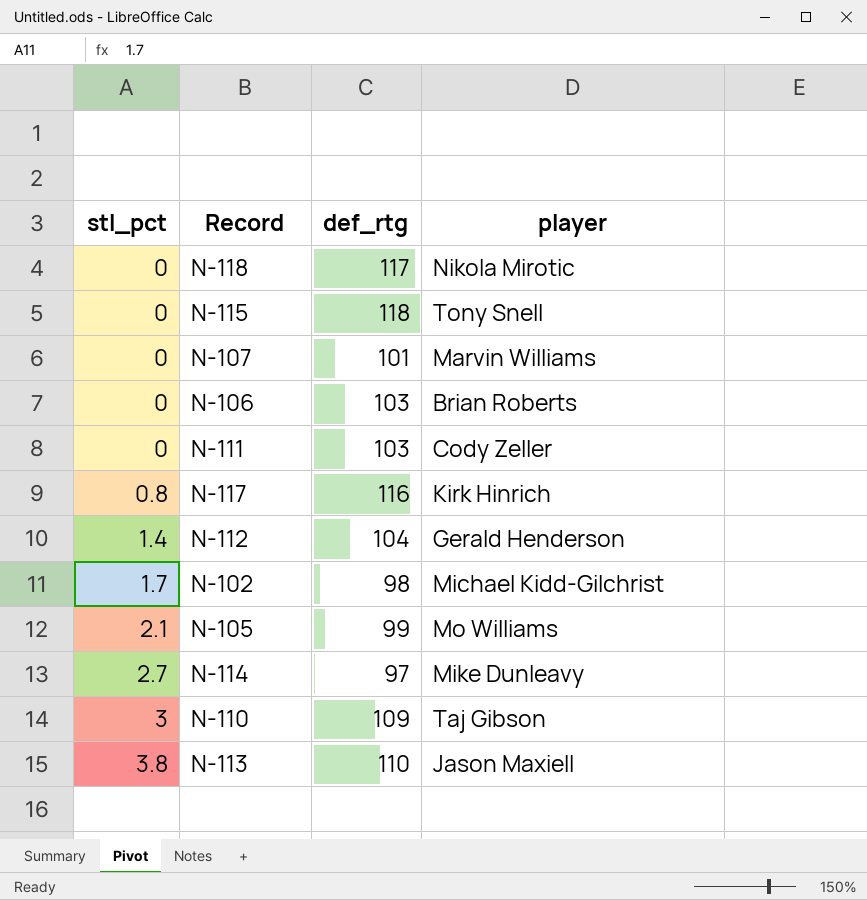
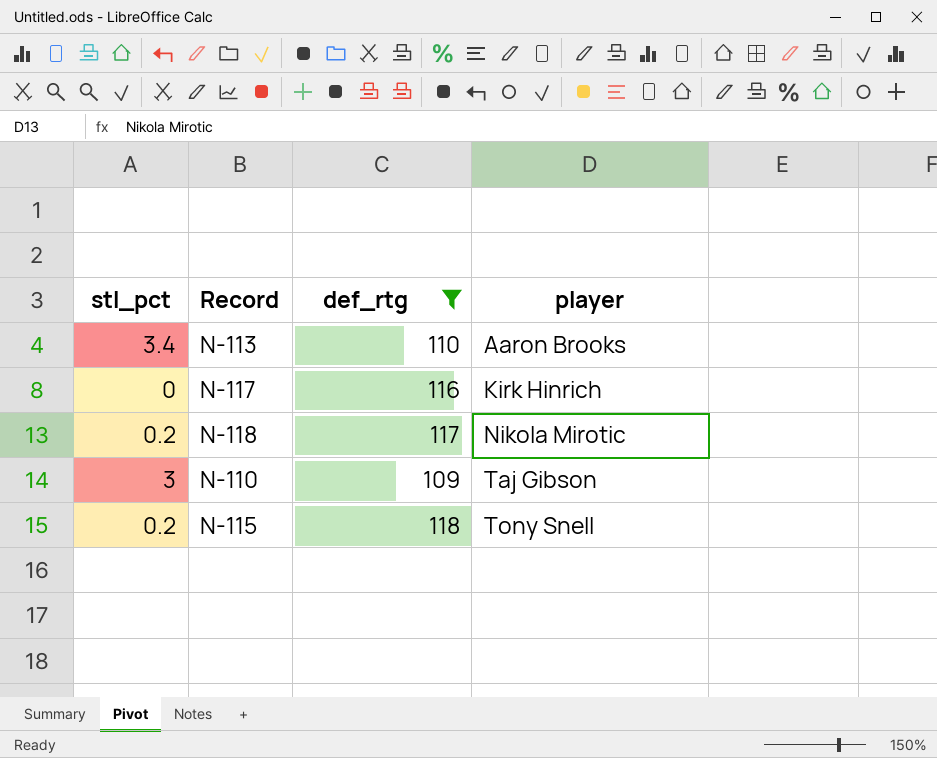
filter: none -> def_rtg >= 109
row order: stl_pct ascending -> player ascending
N-113 | stl_pct: 3.8 -> 3.4
N-113 | player: Jason Maxiell -> Aaron Brooks
N-117 | stl_pct: 0.8 -> 0
N-118 | stl_pct: 0 -> 0.2
N-115 | stl_pct: 0 -> 0.2

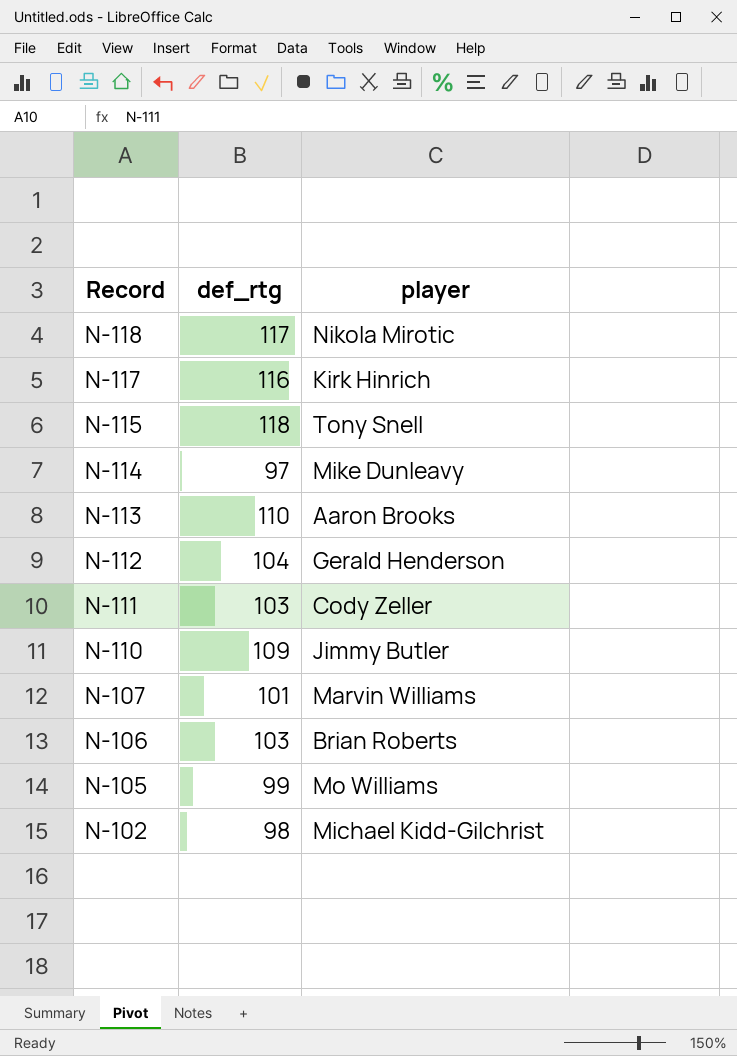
filter: def_rtg >= 109 -> none
row order: player ascending -> Record descending
column stl_pct | position: 1 -> none
N-110 | player: Taj Gibson -> Jimmy Butler

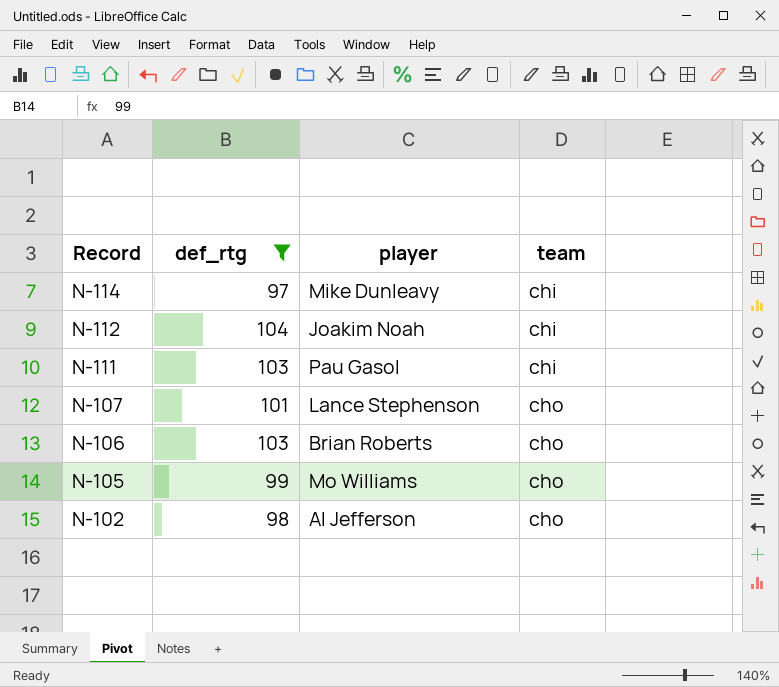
filter: none -> def_rtg <= 104
column team | position: none -> 4
N-112 | player: Gerald Henderson -> Joakim Noah
N-111 | player: Cody Zeller -> Pau Gasol
N-107 | player: Marvin Williams -> Lance Stephenson
N-102 | player: Michael Kidd-Gilchrist -> Al Jefferson

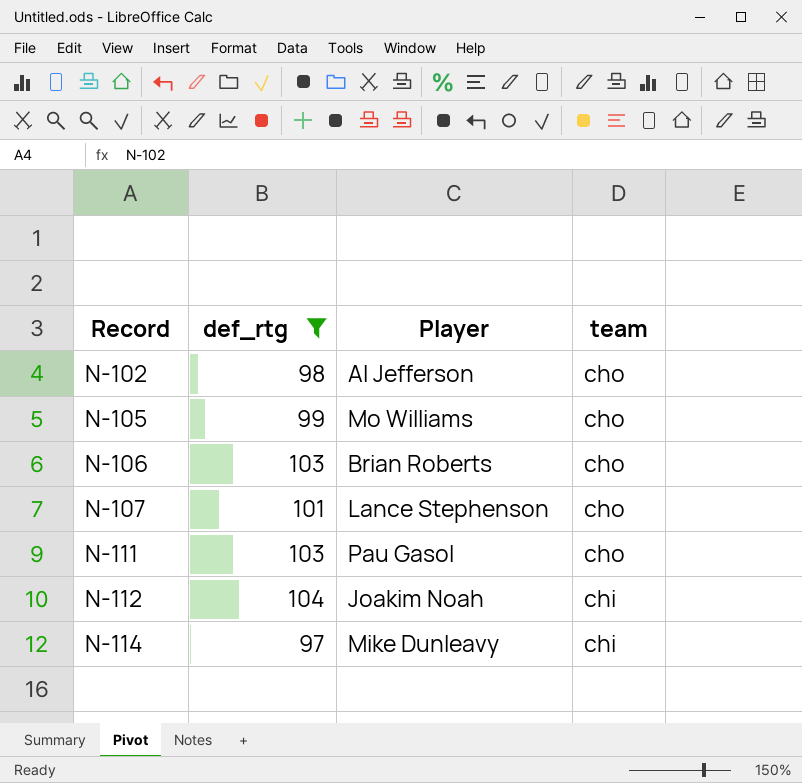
row order: Record descending -> Record ascending
column name: player -> Player
N-111 | team: chi -> cho

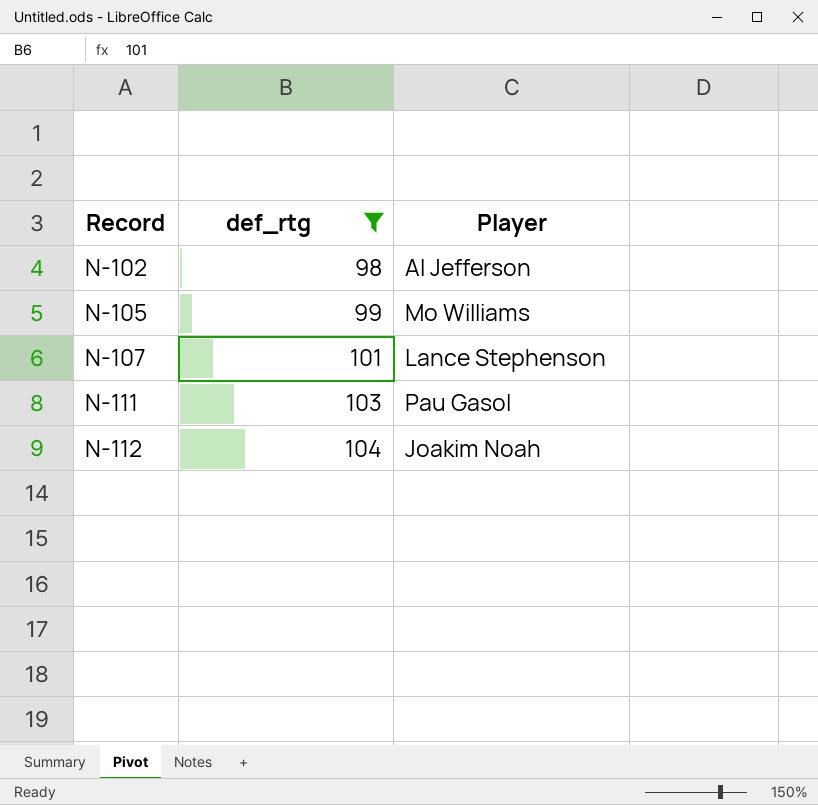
column team | position: 4 -> none
row N-106: 103 | Brian Roberts | cho -> none
row N-114: 97 | Mike Dunleavy | chi -> none

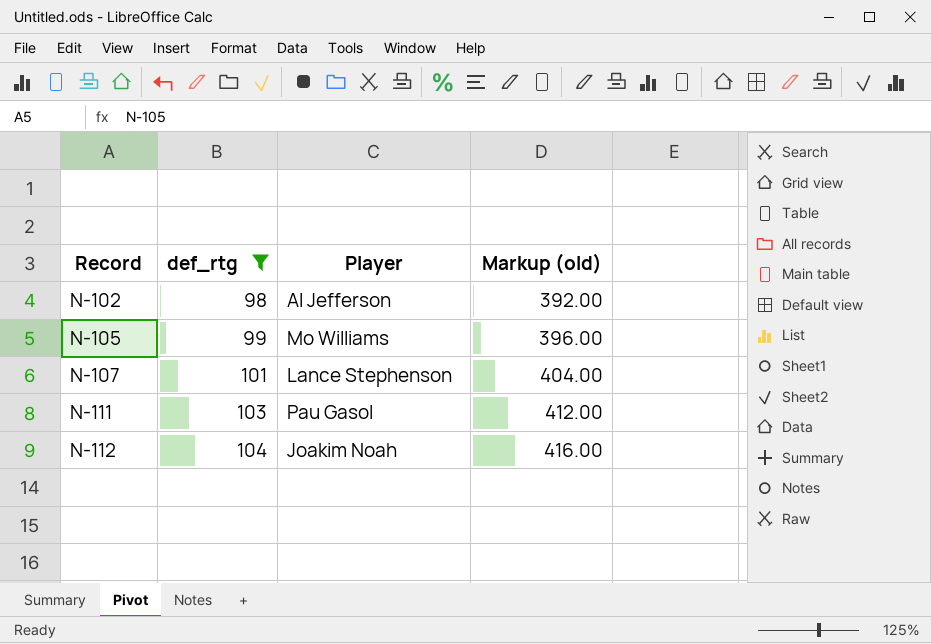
column Markup (old) | formula: none -> [def_rtg] * 4

